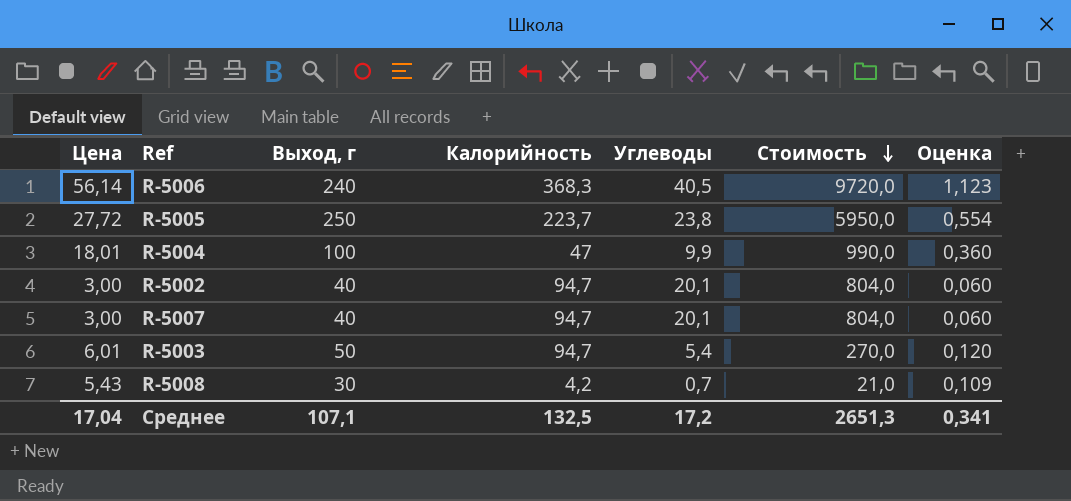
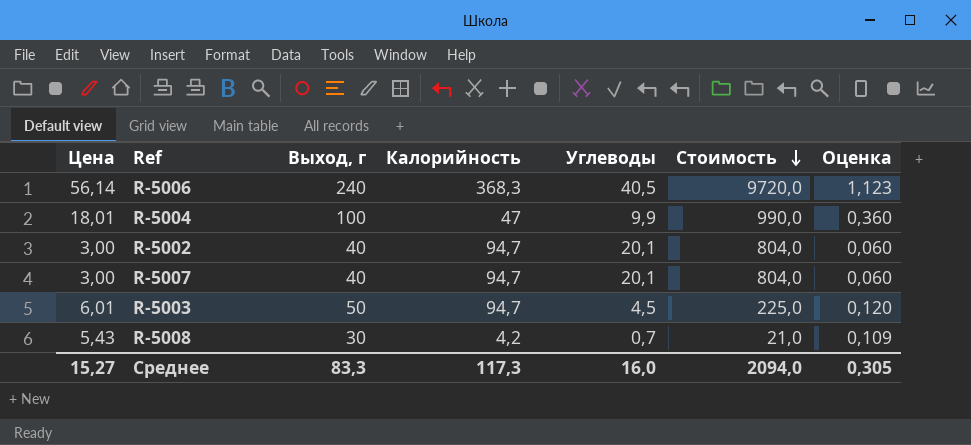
row R-5005: 27,72 | 250 | 223,7 | 23,8 | 5950,0 | 0,554 -> none
R-5003 | Углеводы: 5,4 -> 4,5
R-5003 | Стоимость: 270,0 -> 225,0
Среднее | Цена: 17,04 -> 15,27
Среднее | Выход, г: 107,1 -> 83,3
Среднее | Калорийность: 132,5 -> 117,3
Среднее | Углеводы: 17,2 -> 16,0
Среднее | Стоимость: 2651,3 -> 2094,0
Среднее | Оценка: 0,341 -> 0,305

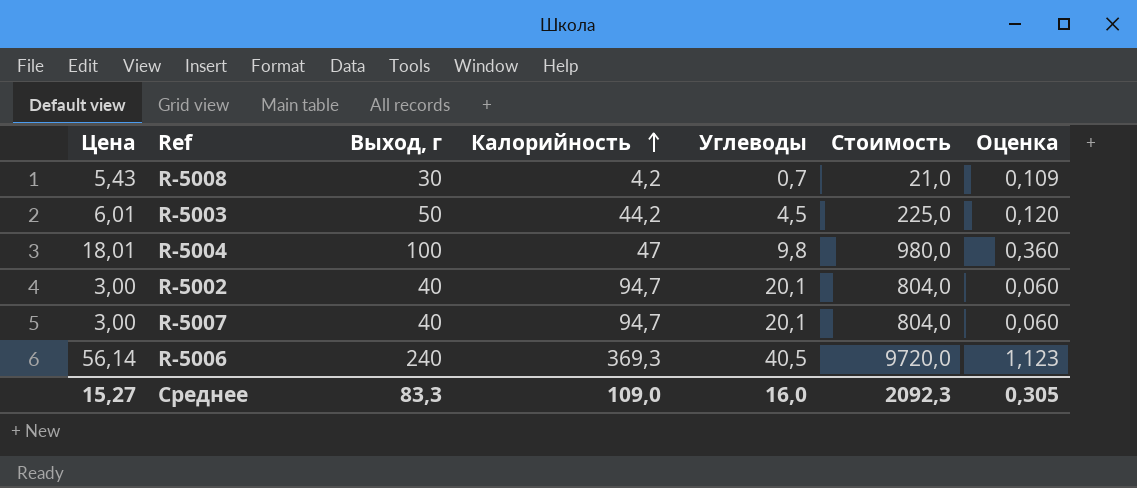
row order: Стоимость descending -> Калорийность ascending
R-5003 | Калорийность: 94,7 -> 44,2
R-5004 | Углеводы: 9,9 -> 9,8
R-5004 | Стоимость: 990,0 -> 980,0
R-5006 | Калорийность: 368,3 -> 369,3
Среднее | Калорийность: 117,3 -> 109,0
Среднее | Стоимость: 2094,0 -> 2092,3

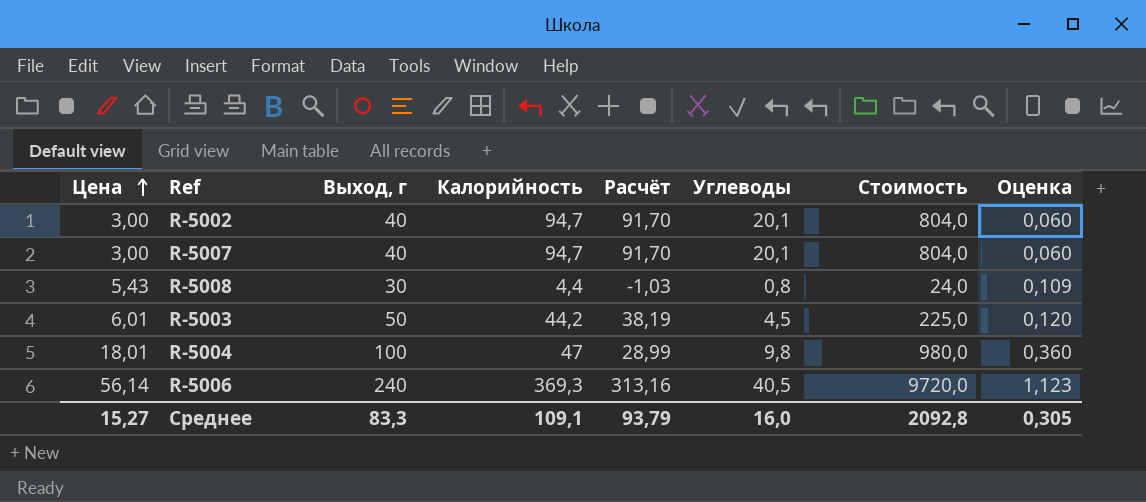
row order: Калорийность ascending -> Цена ascending
column Расчёт | formula: none -> [Калорийность] - [Цена]
R-5008 | Калорийность: 4,2 -> 4,4
R-5008 | Углеводы: 0,7 -> 0,8
R-5008 | Стоимость: 21,0 -> 24,0
Среднее | Калорийность: 109,0 -> 109,1
Среднее | Стоимость: 2092,3 -> 2092,8

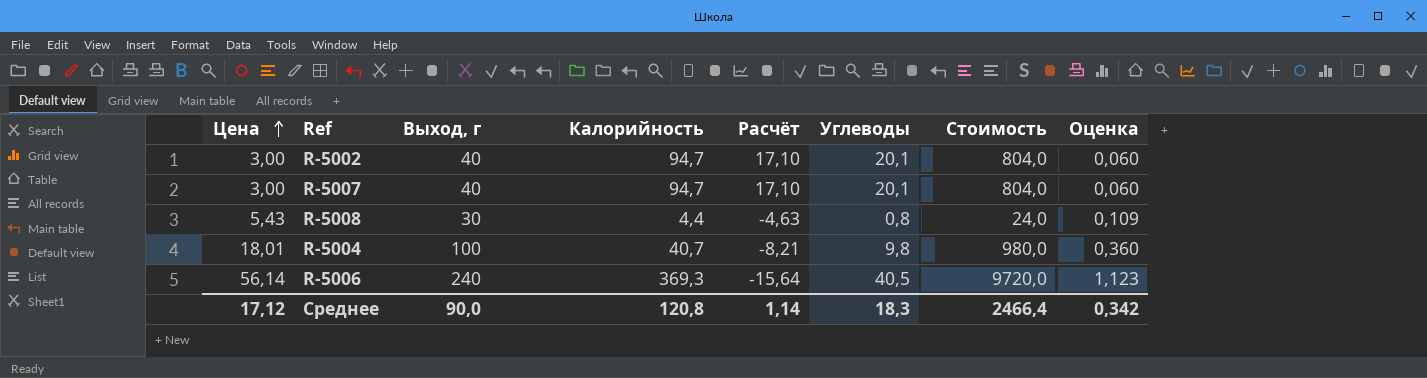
column Расчёт | formula: [Калорийность] - [Цена] -> [Углеводы] - [Цена]
row R-5003: 6,01 | 50 | 44,2 | 38,19 | 4,5 | 225,0 | 0,120 -> none
R-5004 | Калорийность: 47 -> 40,7
Среднее | Цена: 15,27 -> 17,12
Среднее | Выход, г: 83,3 -> 90,0
Среднее | Калорийность: 109,1 -> 120,8
Среднее | Расчёт: 93,79 -> 1,14
Среднее | Углеводы: 16,0 -> 18,3
Среднее | Стоимость: 2092,8 -> 2466,4
Среднее | Оценка: 0,305 -> 0,342

